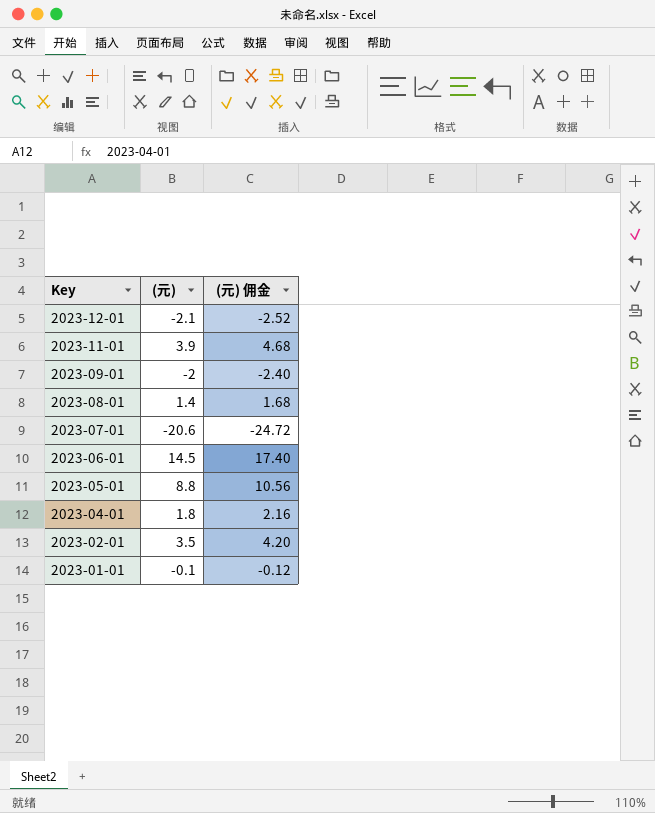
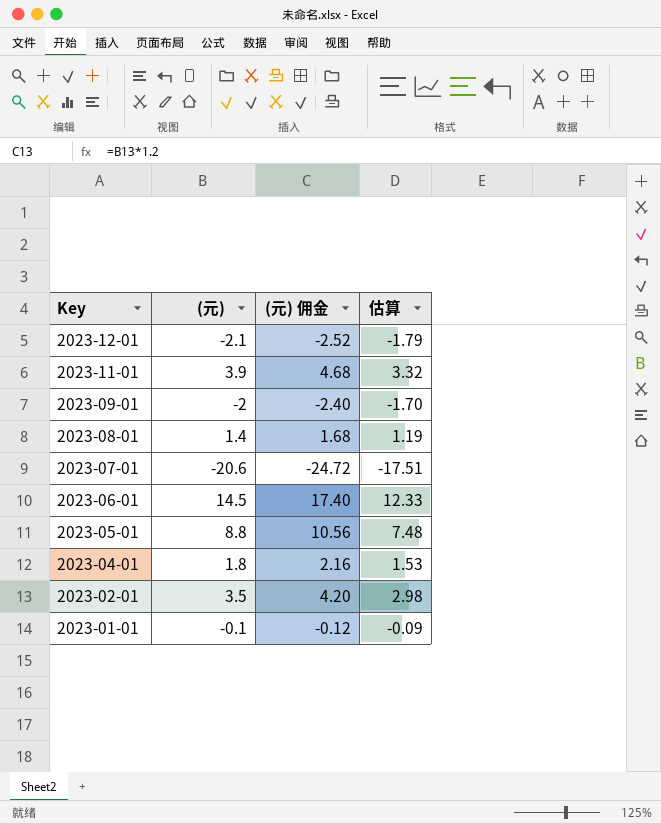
column 估算 | formula: none -> [(元)] * 0.85

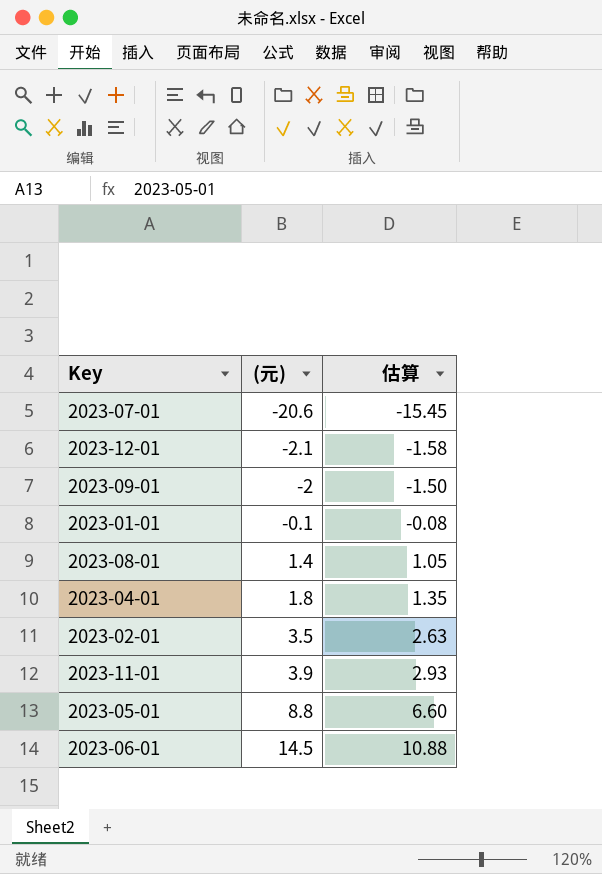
row order: Key descending -> (元) ascending
column (元) 佣金 | formula: [(元)] * 1.2 -> none
column 估算 | formula: [(元)] * 0.85 -> [(元)] * 0.75

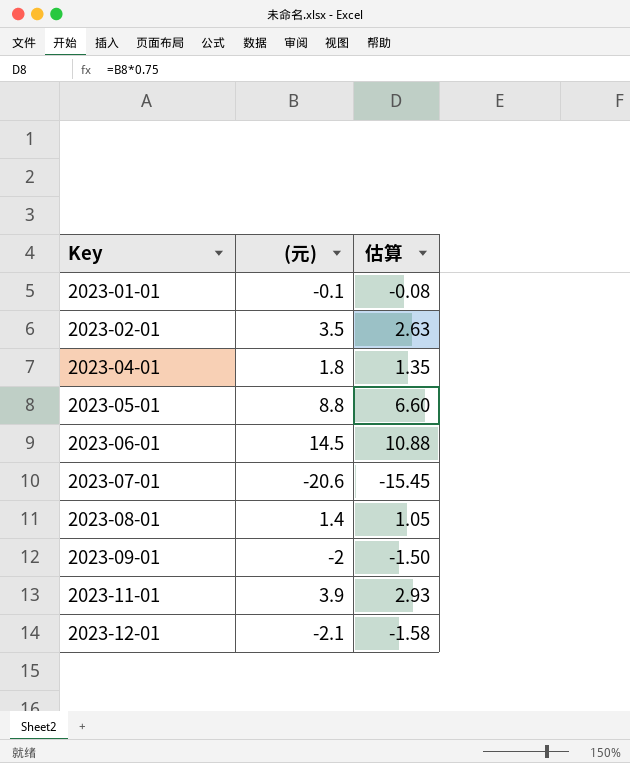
row order: (元) ascending -> Key ascending

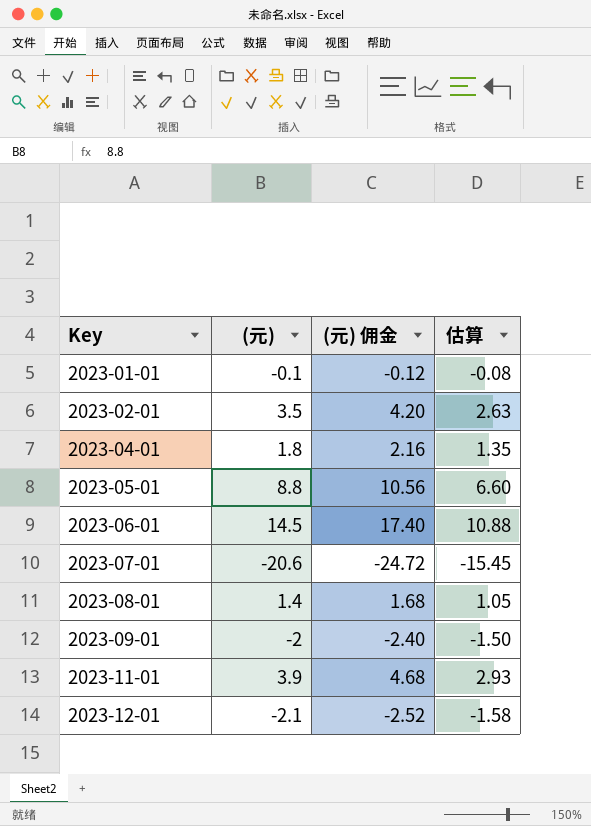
column (元) 佣金 | formula: none -> [(元)] * 1.2

